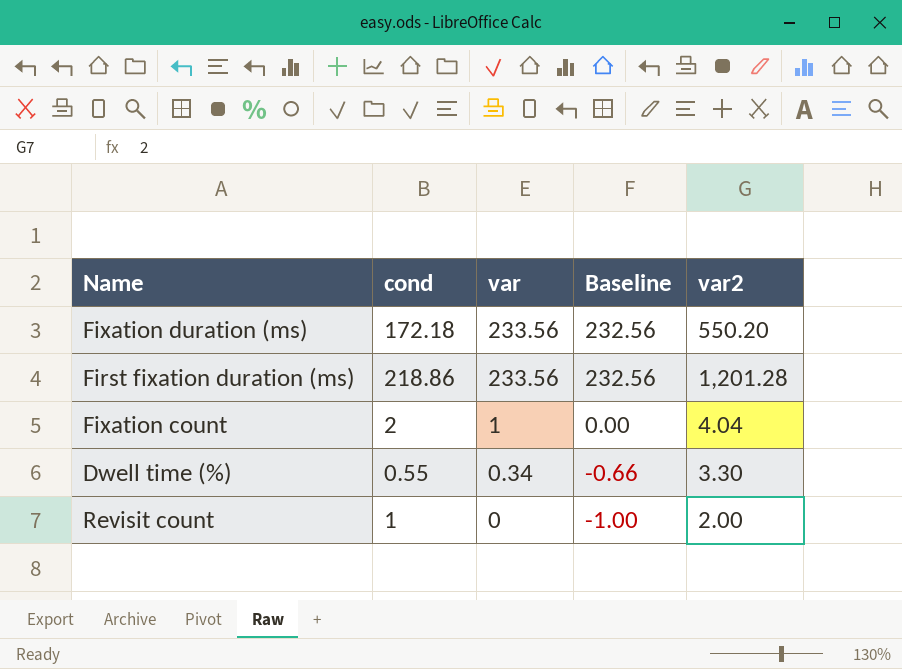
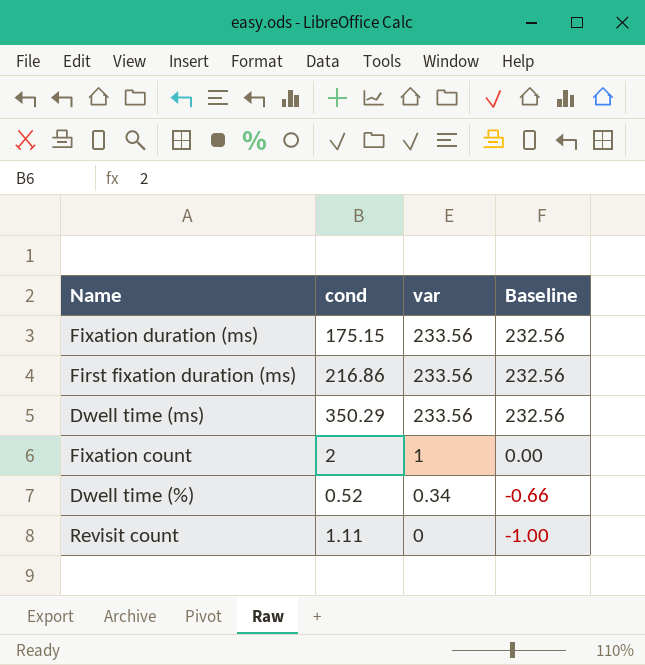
column var2 | position: 5 -> none
Fixation duration (ms) | cond: 172.18 -> 175.15
First fixation duration (ms) | cond: 218.86 -> 216.86
row Dwell time (ms): none -> 350.29 | 233.56 | 232.56
Dwell time (%) | cond: 0.55 -> 0.52
Revisit count | cond: 1 -> 1.11

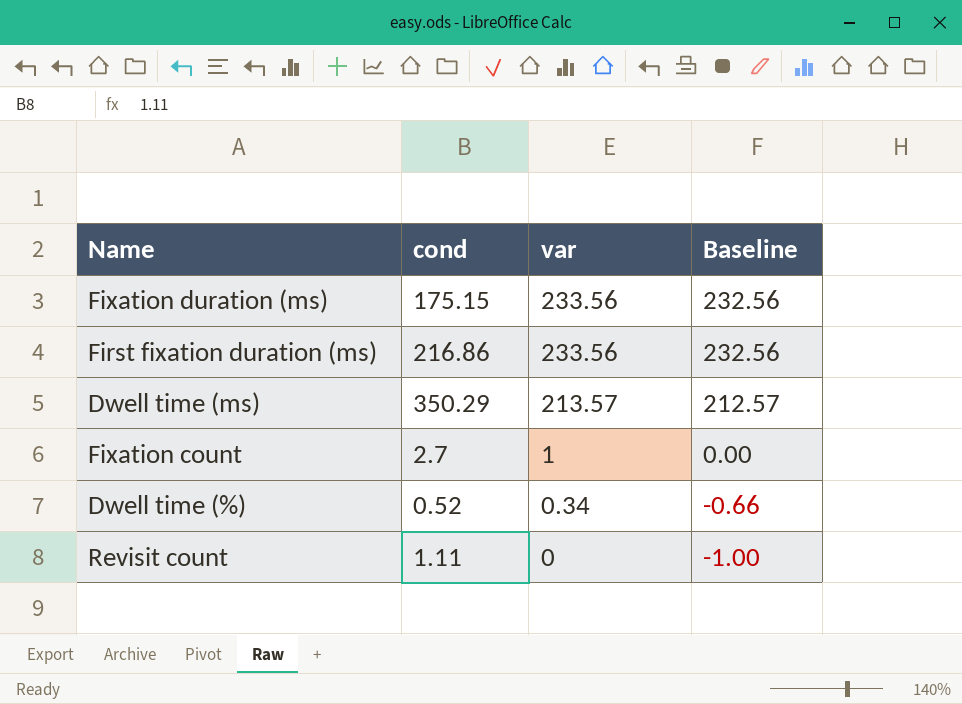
Dwell time (ms) | var: 233.56 -> 213.57
Dwell time (ms) | Baseline: 232.56 -> 212.57
Fixation count | cond: 2 -> 2.7

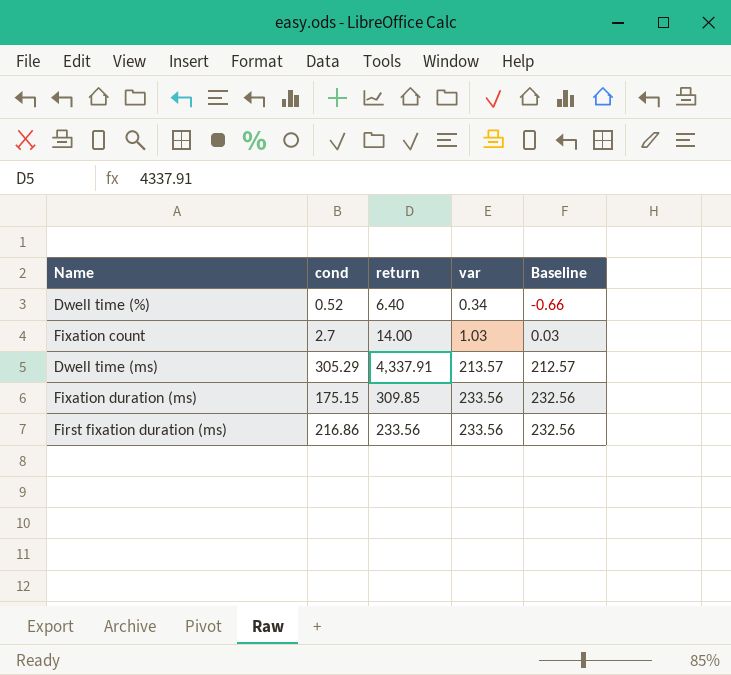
row order: var descending -> var ascending
column return | position: none -> 3
row Revisit count: 1.11 | 0 | -1.00 -> none
Fixation count | var: 1 -> 1.03
Fixation count | Baseline: 0.00 -> 0.03
Dwell time (ms) | cond: 350.29 -> 305.29

